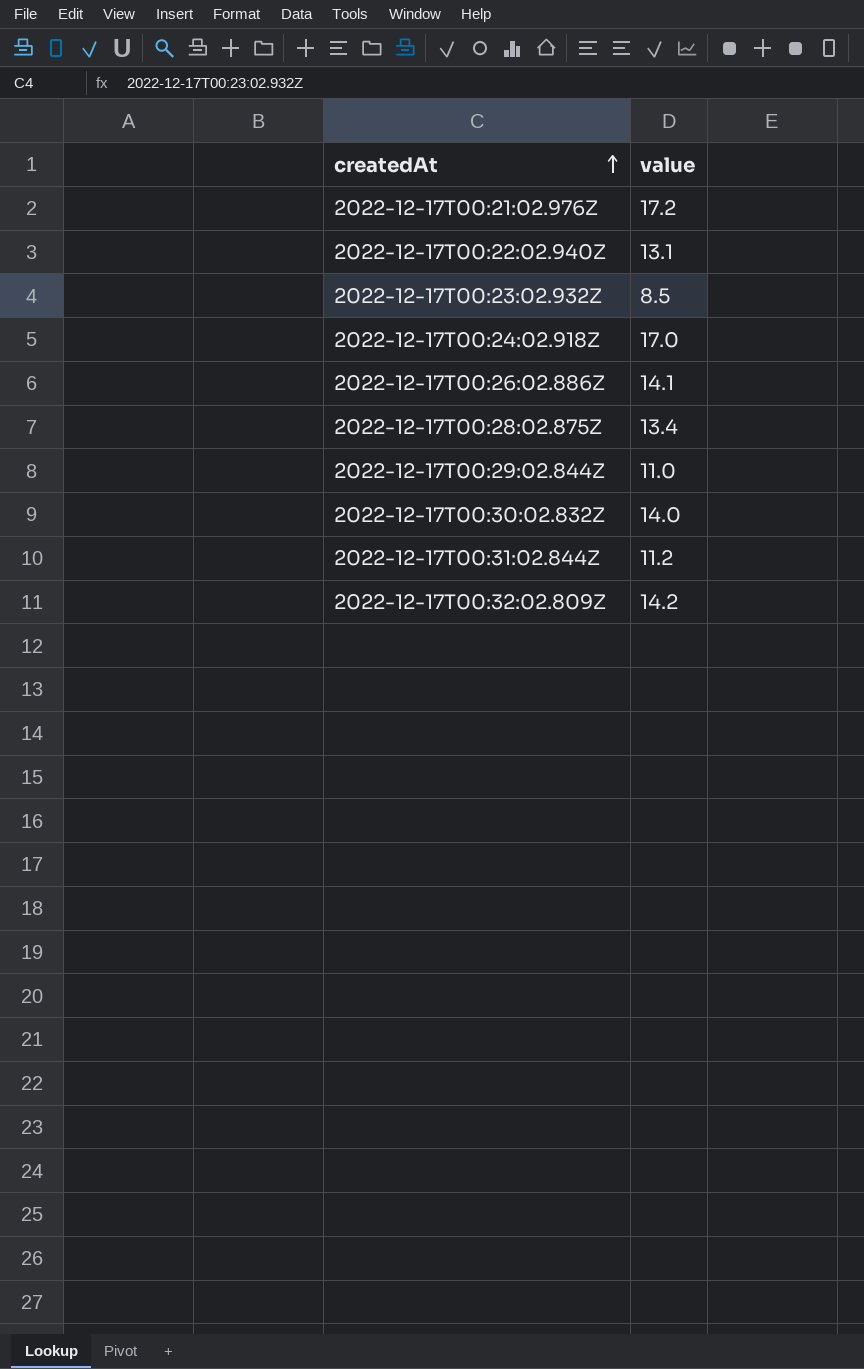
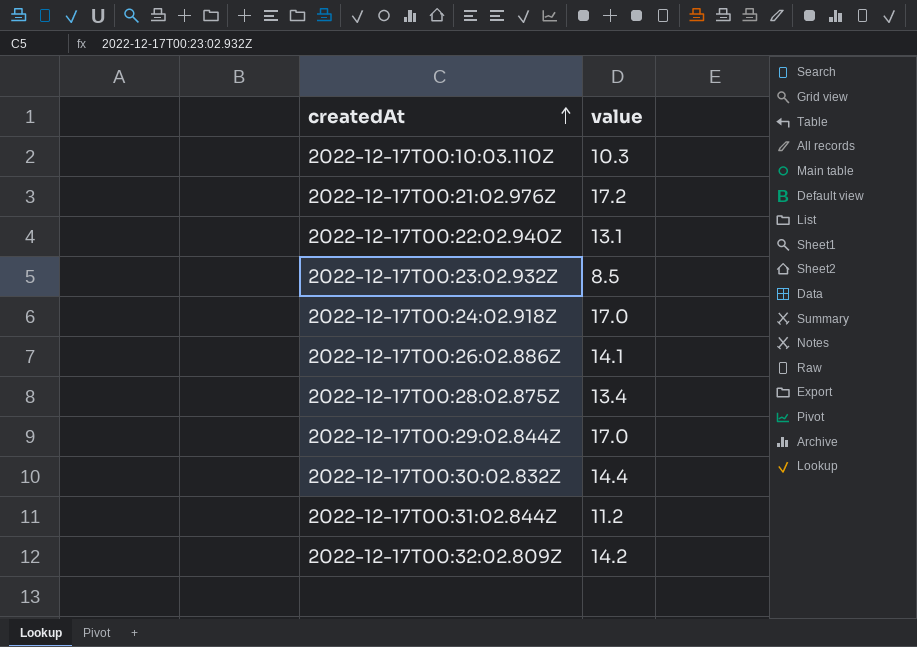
row 2022-12-17T00:10:03.110Z: none -> 10.3
2022-12-17T00:29:02.844Z | value: 11.0 -> 17.0
2022-12-17T00:30:02.832Z | value: 14.0 -> 14.4

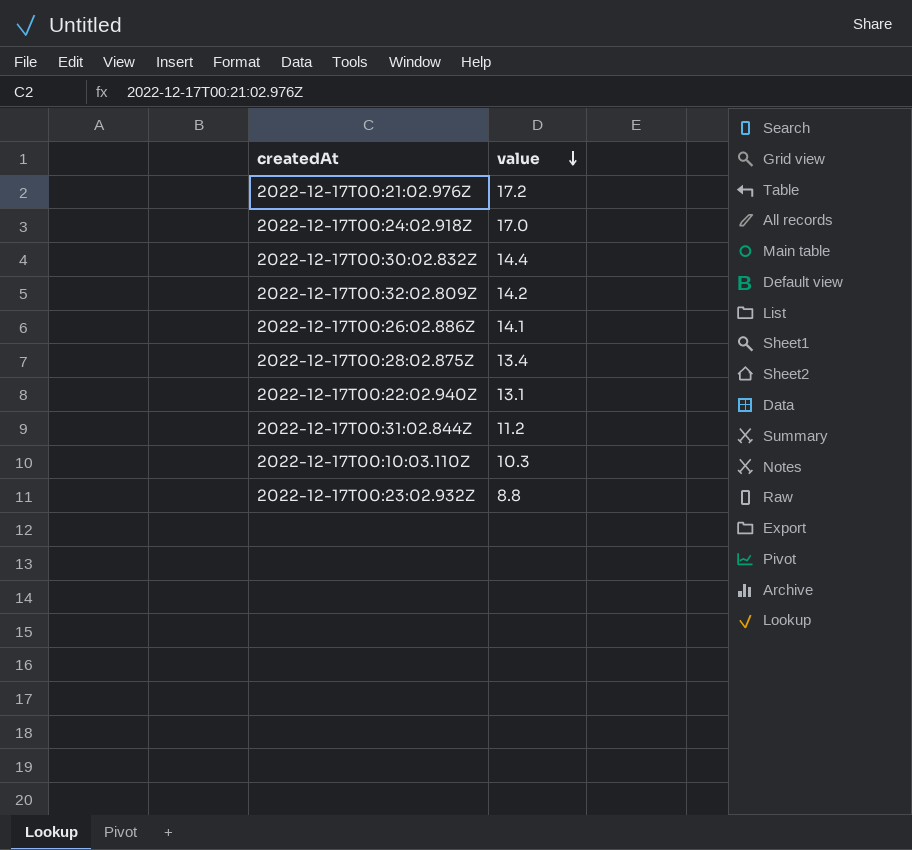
row order: createdAt ascending -> value descending
row 2022-12-17T00:29:02.844Z: 17.0 -> none
2022-12-17T00:23:02.932Z | value: 8.5 -> 8.8

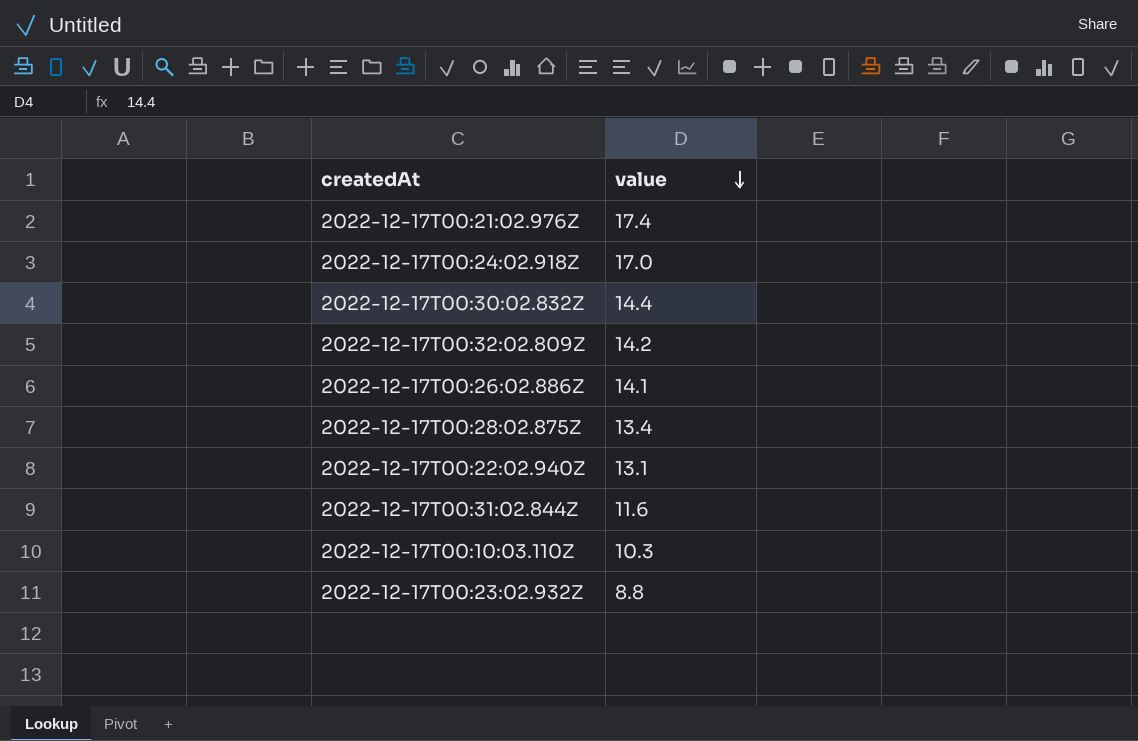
2022-12-17T00:21:02.976Z | value: 17.2 -> 17.4
2022-12-17T00:31:02.844Z | value: 11.2 -> 11.6

